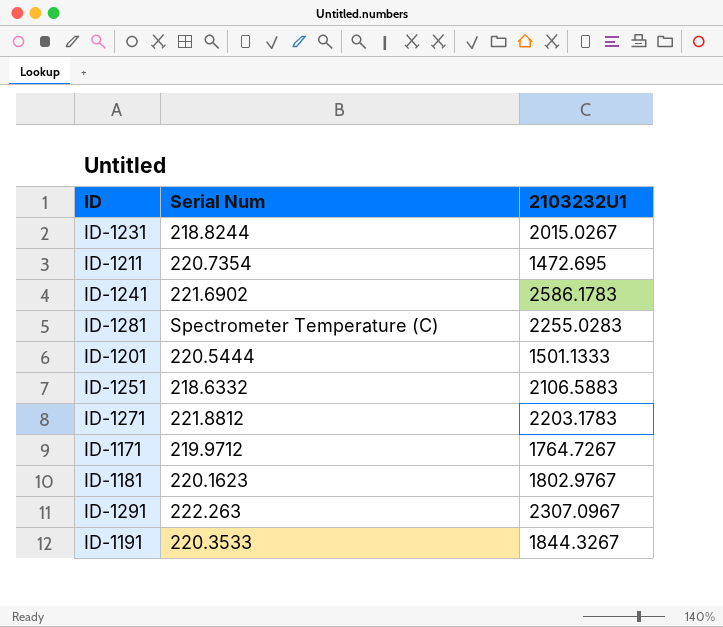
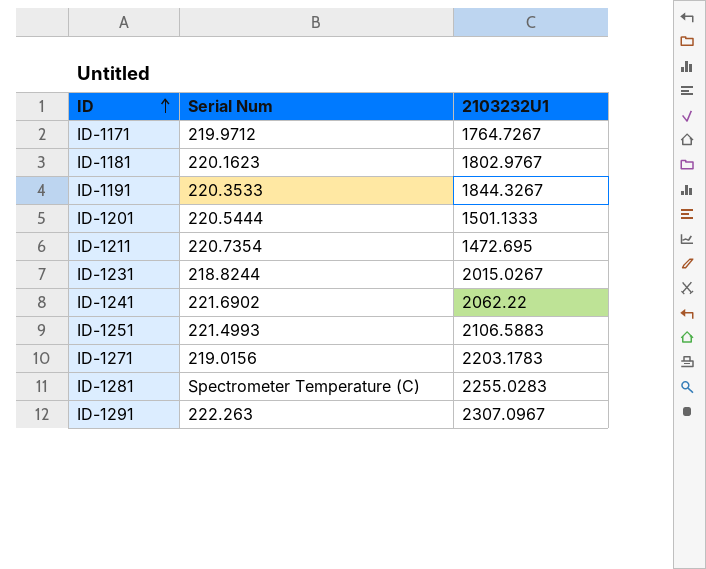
row order: none -> ID ascending
ID-1241 | 2103232U1: 2586.1783 -> 2062.22
ID-1251 | Serial Num: 218.6332 -> 221.4993
ID-1271 | Serial Num: 221.8812 -> 219.0156

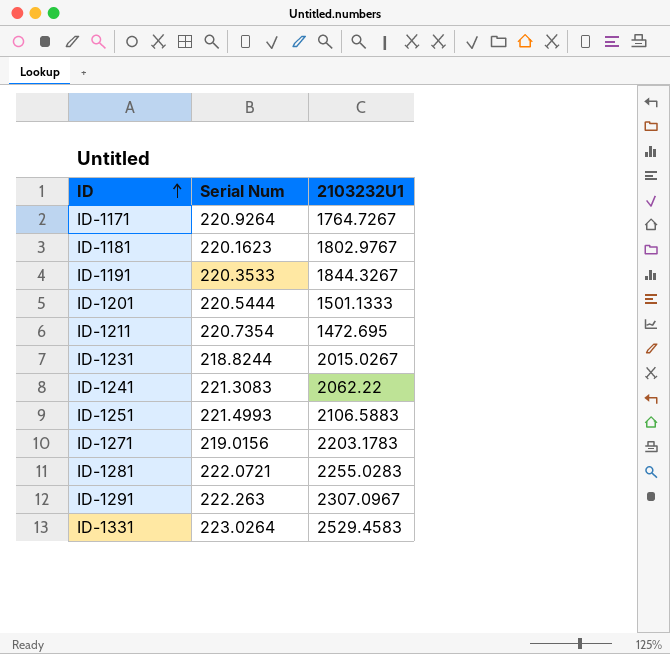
ID-1171 | Serial Num: 219.9712 -> 220.9264
ID-1241 | Serial Num: 221.6902 -> 221.3083
ID-1281 | Serial Num: Spectrometer Temperature (C) -> 222.0721
row ID-1331: none -> 223.0264 | 2529.4583

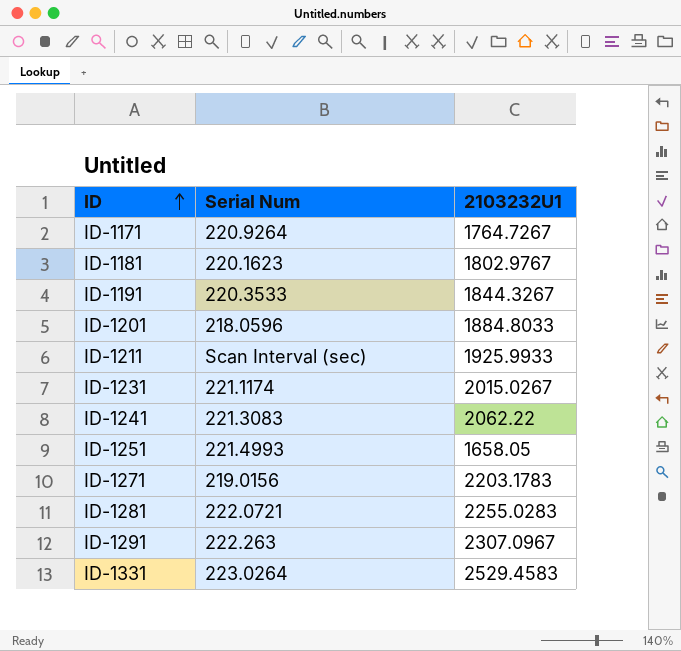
ID-1201 | Serial Num: 220.5444 -> 218.0596
ID-1201 | 2103232U1: 1501.1333 -> 1884.8033
ID-1211 | Serial Num: 220.7354 -> Scan Interval (sec)
ID-1211 | 2103232U1: 1472.695 -> 1925.9933
ID-1231 | Serial Num: 218.8244 -> 221.1174
ID-1251 | 2103232U1: 2106.5883 -> 1658.05

